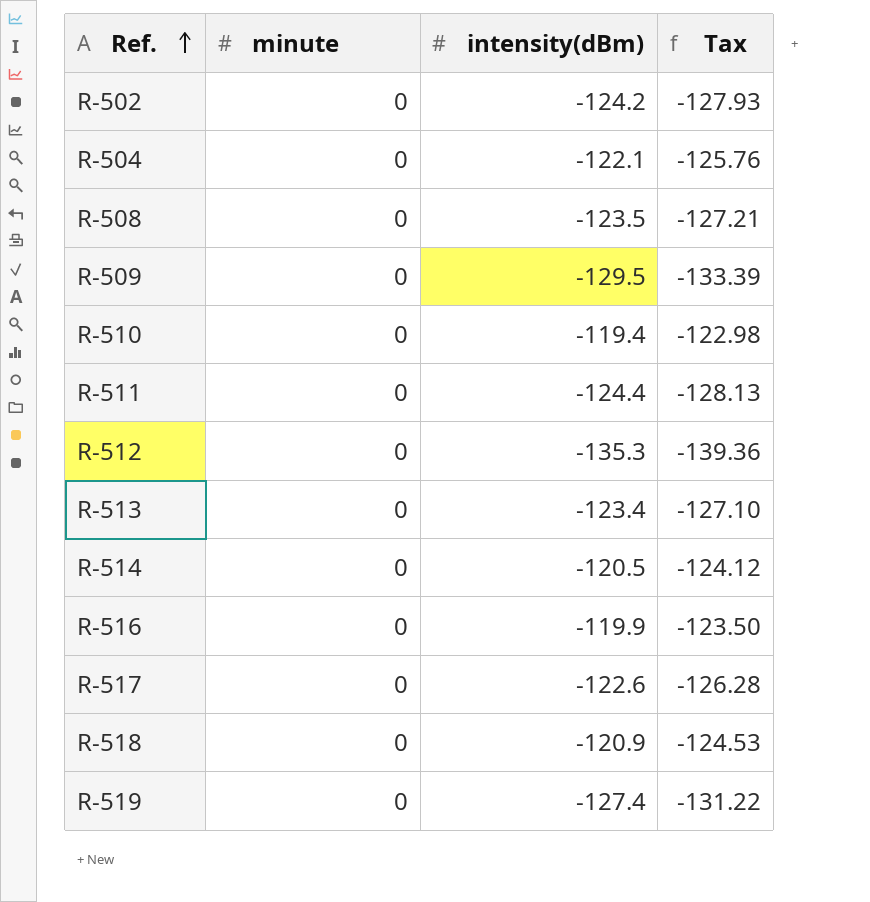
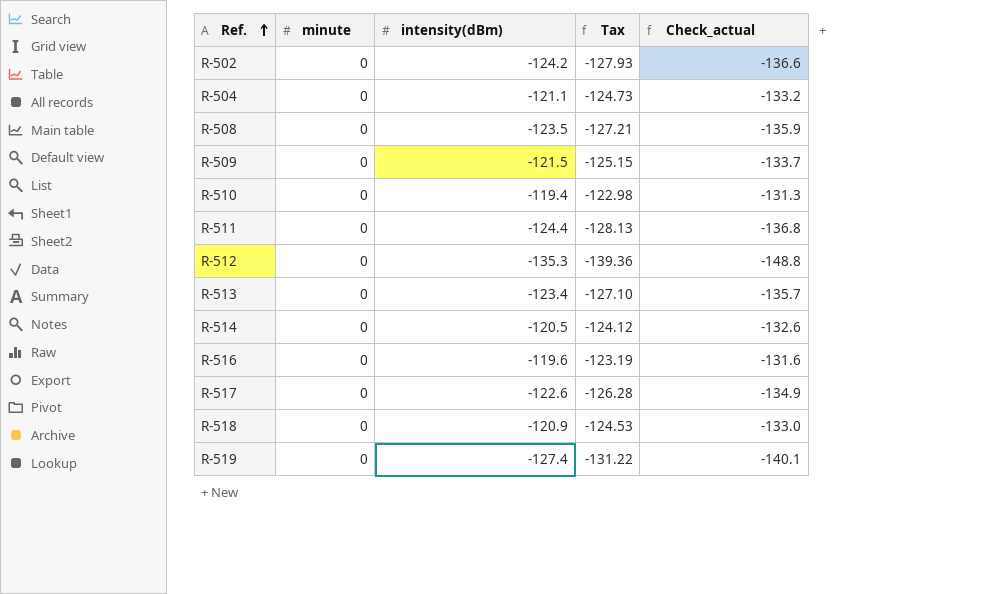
column Check_actual | formula: none -> [intensity(dBm)] * 1.1
R-504 | intensity(dBm): -122.1 -> -121.1
R-504 | Tax: -125.76 -> -124.73
R-509 | intensity(dBm): -129.5 -> -121.5
R-509 | Tax: -133.39 -> -125.15
R-516 | intensity(dBm): -119.9 -> -119.6
R-516 | Tax: -123.50 -> -123.19

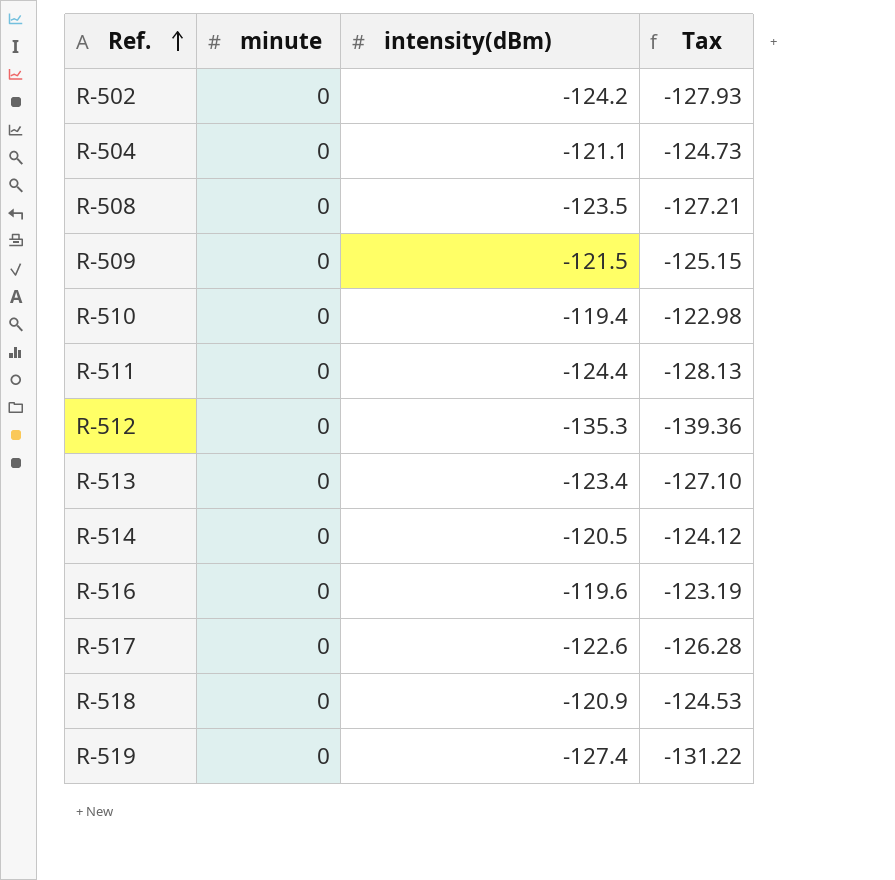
column Check_actual | formula: [intensity(dBm)] * 1.1 -> none

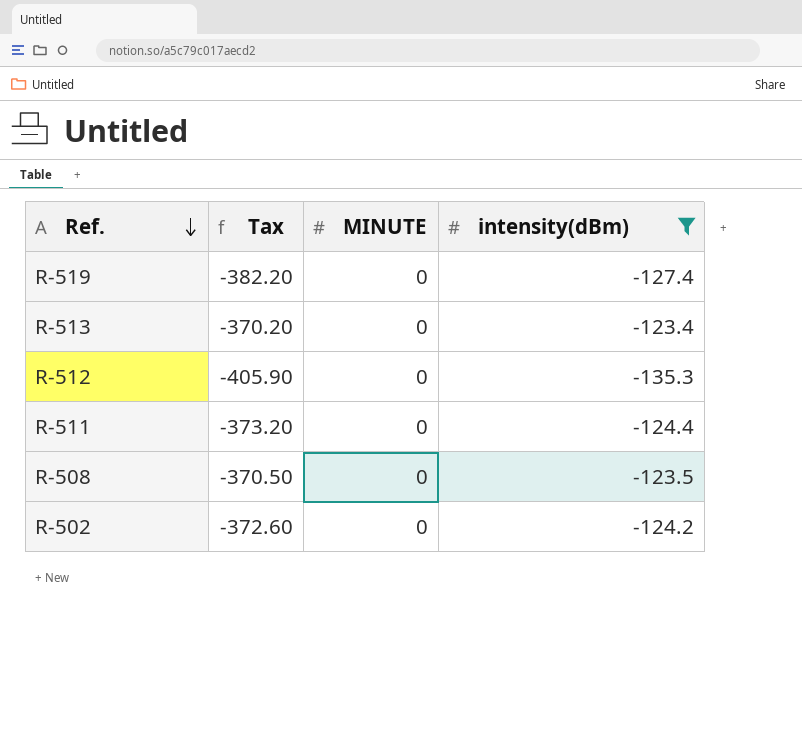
filter: none -> intensity(dBm) <= -123.4
row order: Ref. ascending -> Ref. descending
column Tax | formula: [intensity(dBm)] * 1.03 -> [intensity(dBm)] * 3
column Tax | position: 4 -> 2
column name: minute -> MINUTE

